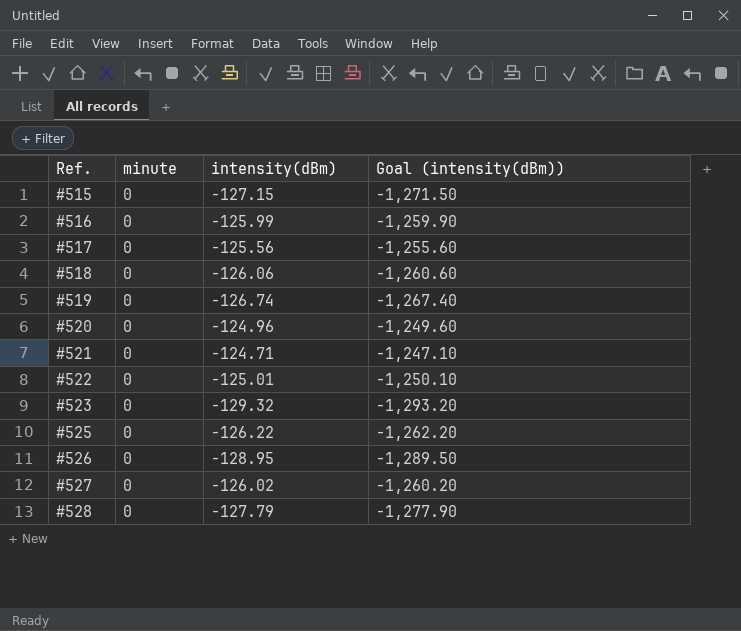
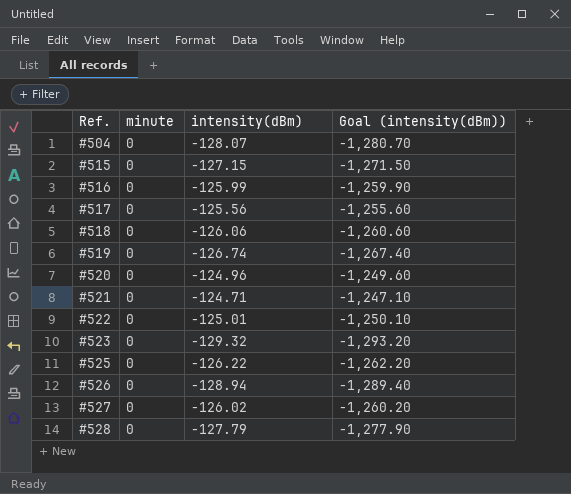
row #504: none -> 0 | -128.07 | -1,280.70
#526 | intensity(dBm): -128.95 -> -128.94
#526 | Goal (intensity(dBm)): -1,289.50 -> -1,289.40

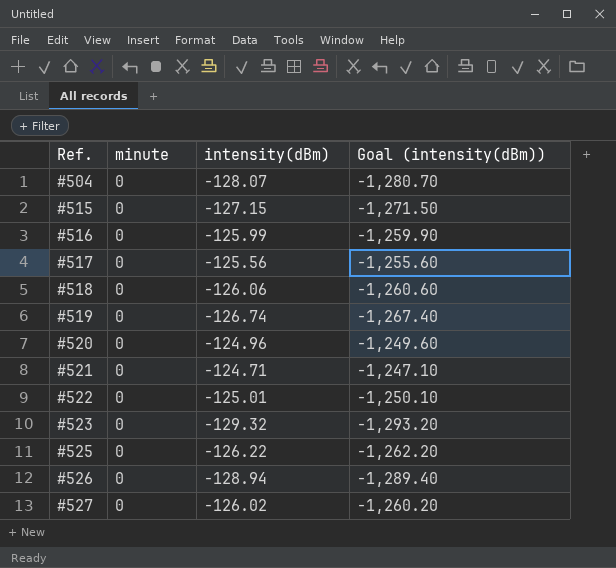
row #528: 0 | -127.79 | -1,277.90 -> none

